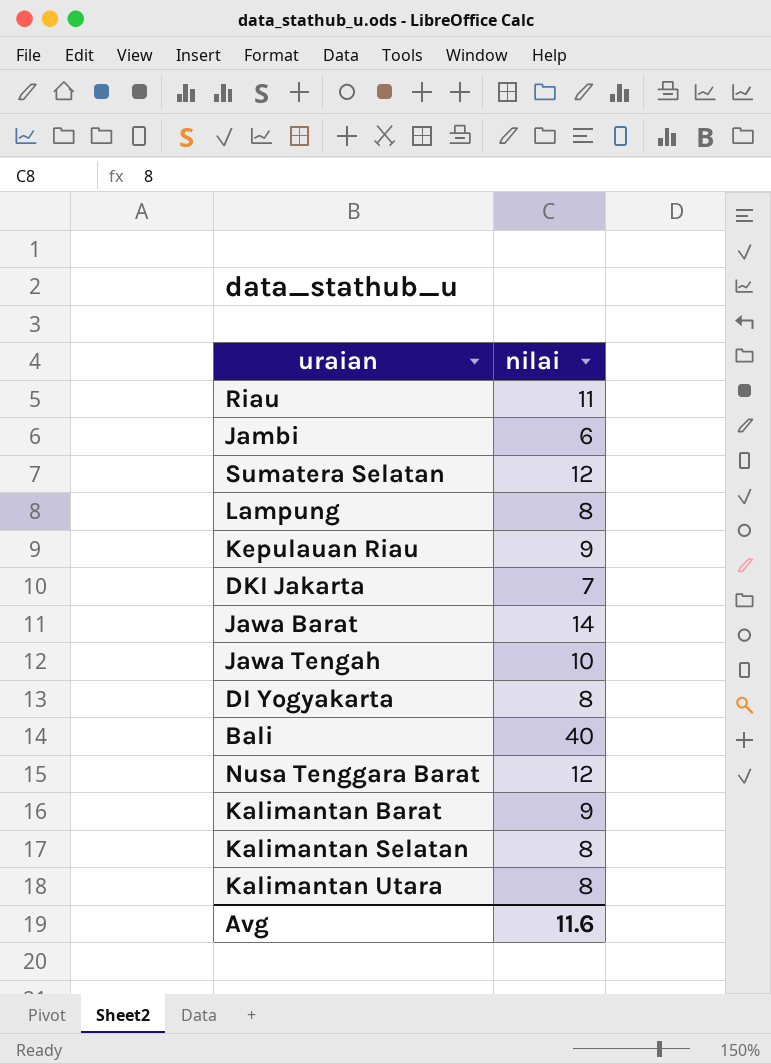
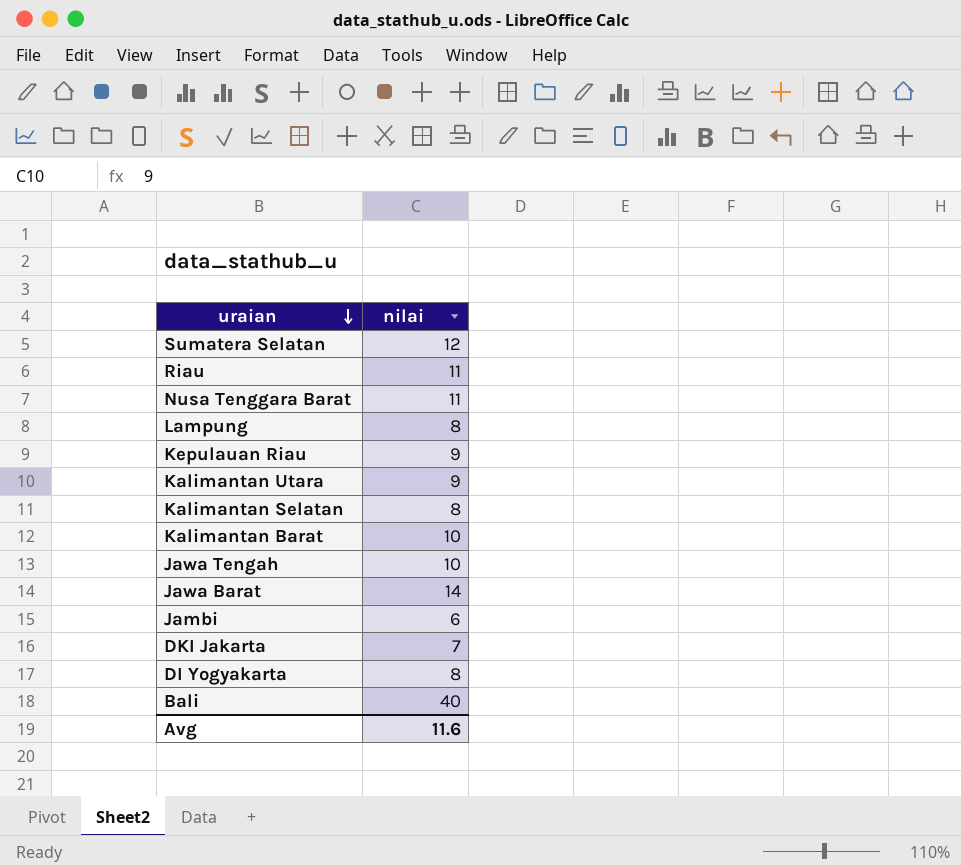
row order: none -> uraian descending
Nusa Tenggara Barat | nilai: 12 -> 11
Kalimantan Utara | nilai: 8 -> 9
Kalimantan Barat | nilai: 9 -> 10

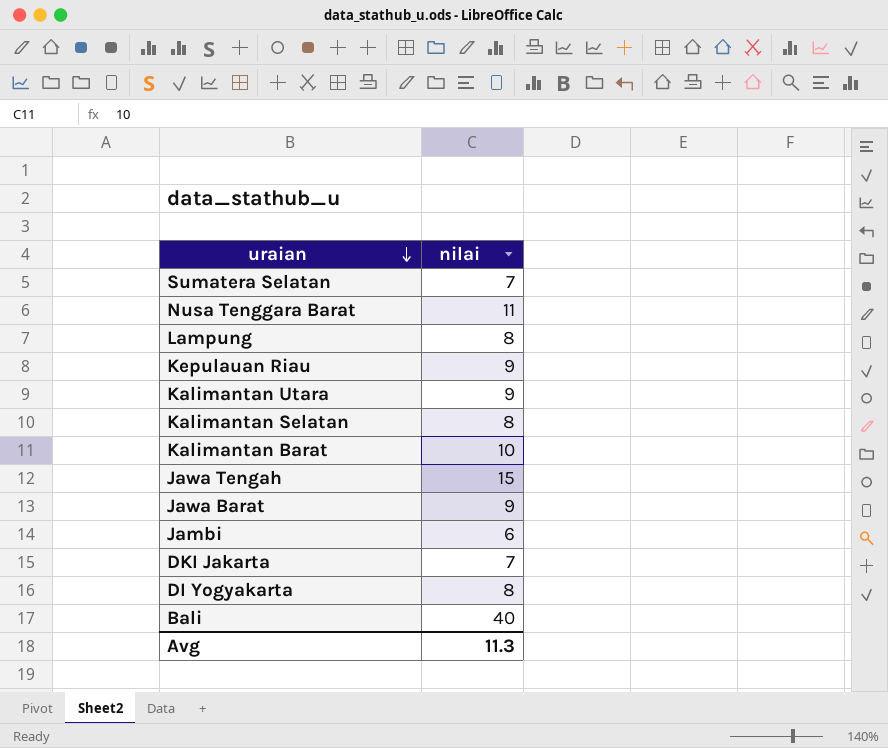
row Riau: 11 -> none
Sumatera Selatan | nilai: 12 -> 7
Jawa Tengah | nilai: 10 -> 15
Jawa Barat | nilai: 14 -> 9
Avg | nilai: 11.6 -> 11.3

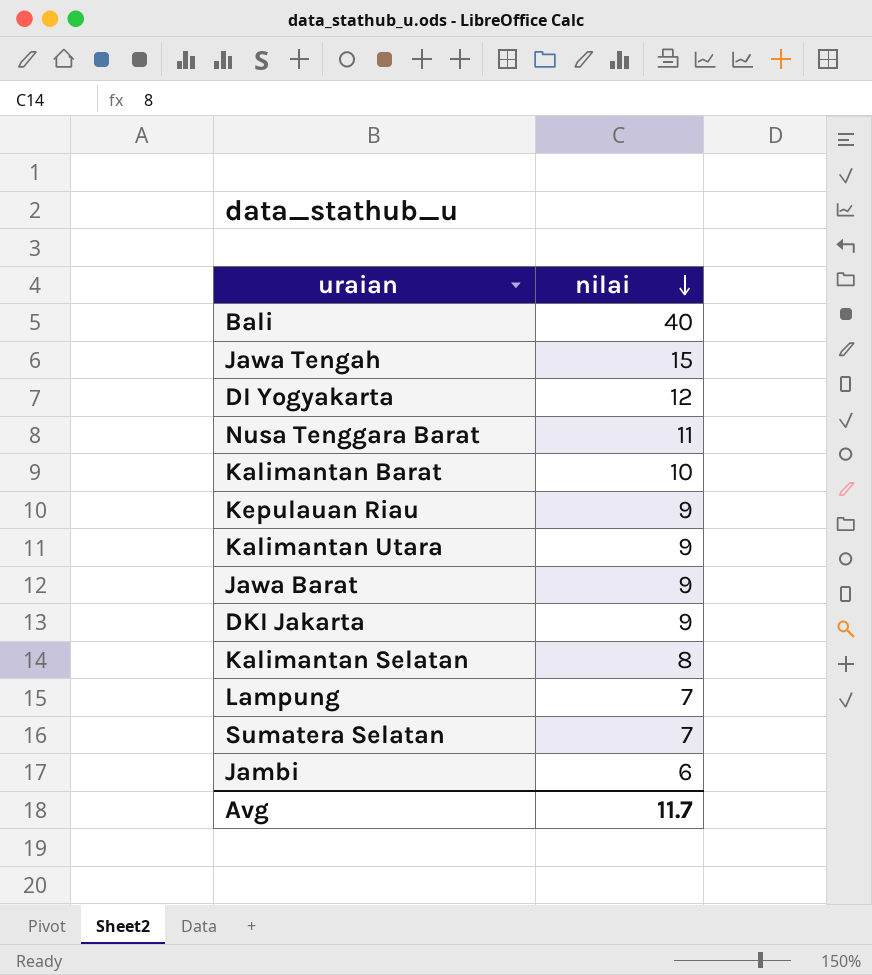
row order: uraian descending -> nilai descending
DI Yogyakarta | nilai: 8 -> 12
DKI Jakarta | nilai: 7 -> 9
Lampung | nilai: 8 -> 7
Avg | nilai: 11.3 -> 11.7

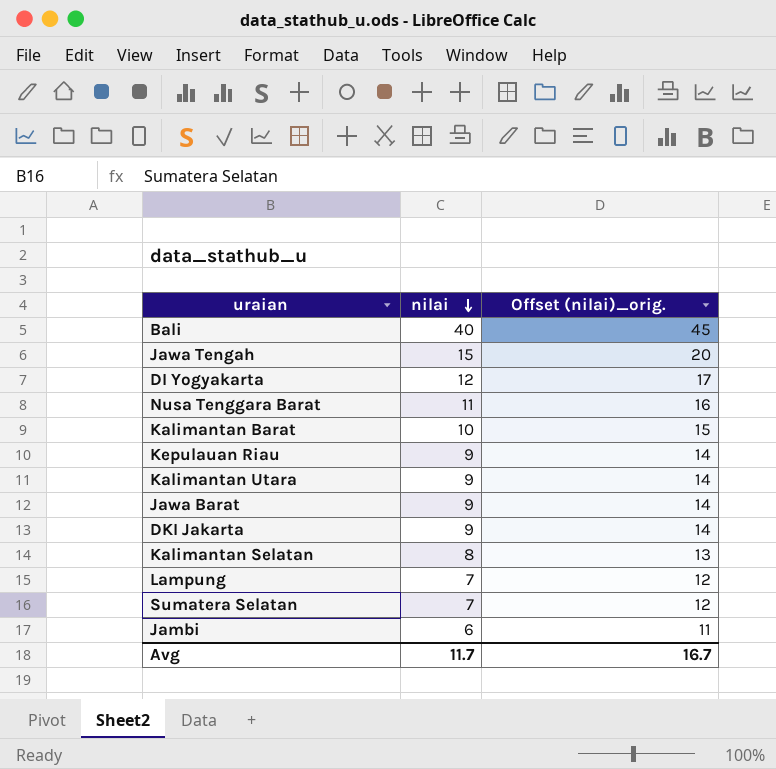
column Offset (nilai)_orig. | formula: none -> [nilai] + 5

